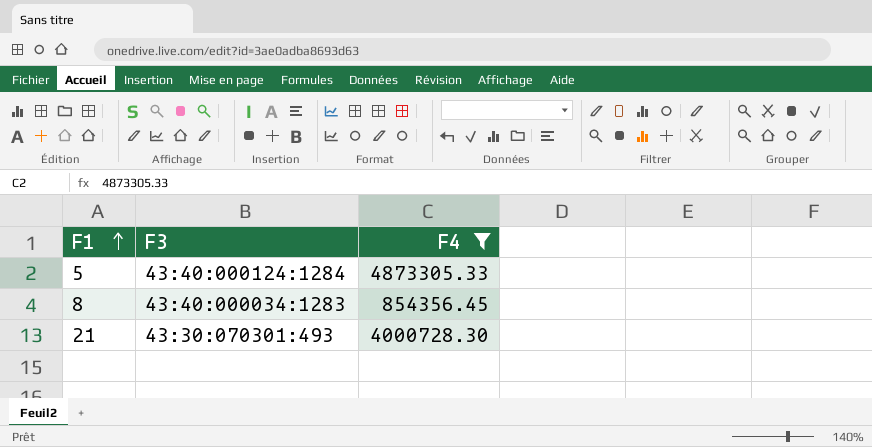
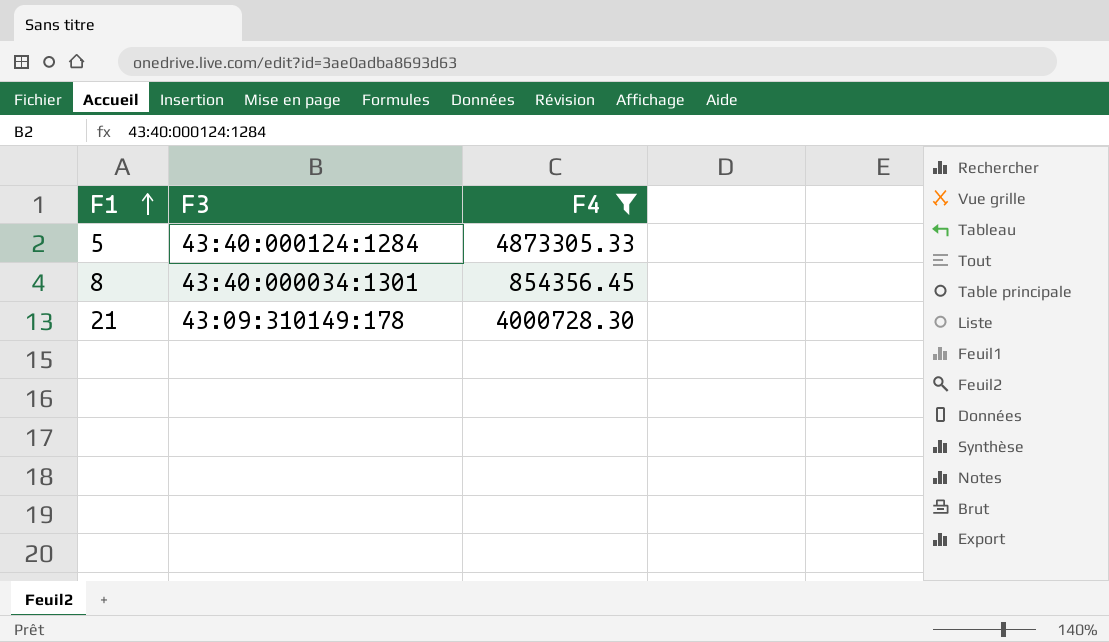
8 | F3: 43:40:000034:1283 -> 43:40:000034:1301
21 | F3: 43:30:070301:493 -> 43:09:310149:178

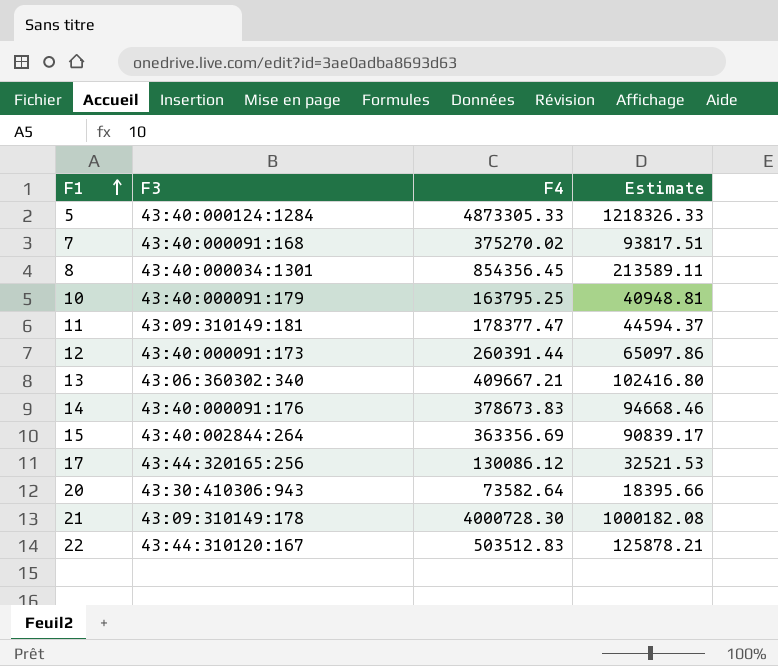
filter: F4 >= 854356.45 -> none
column Estimate | formula: none -> [F4] * 0.25

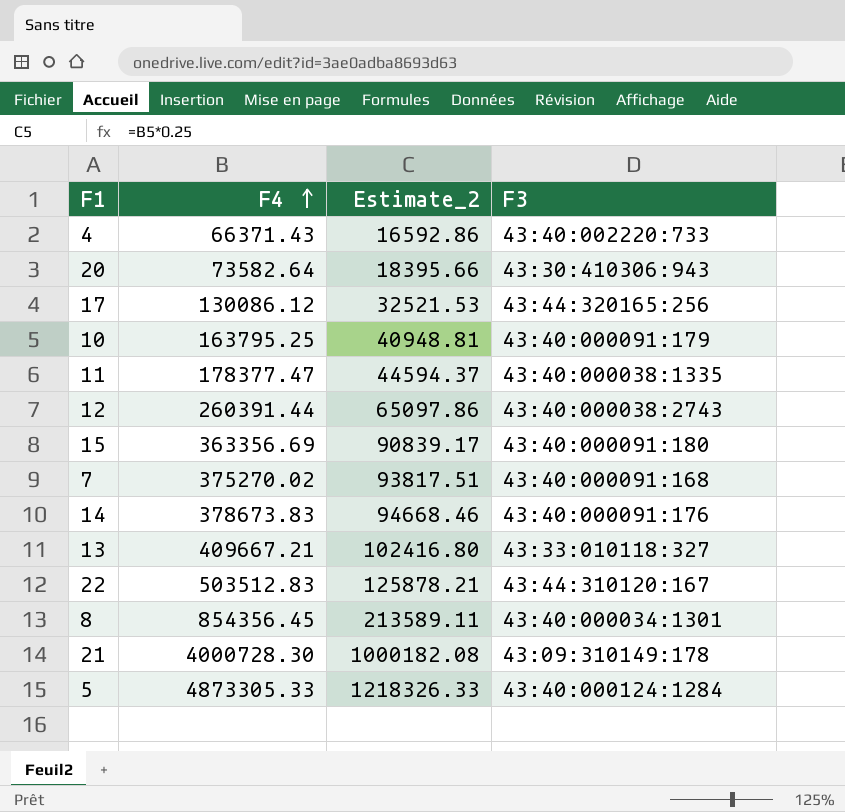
row order: F1 ascending -> F4 ascending
column name: Estimate -> Estimate_2
column F3 | position: 2 -> 4
row 4: none -> 66371.43 | 16592.86 | 43:40:002220:733
11 | F3: 43:09:310149:181 -> 43:40:000038:1335
12 | F3: 43:40:000091:173 -> 43:40:000038:2743
15 | F3: 43:40:002844:264 -> 43:40:000091:180
13 | F3: 43:06:360302:340 -> 43:33:010118:327

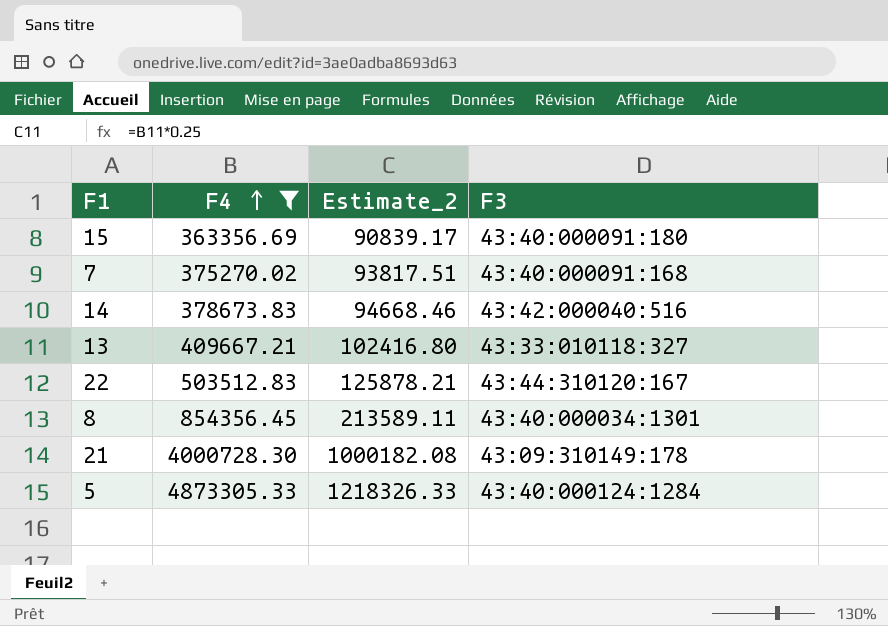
filter: none -> F4 >= 363356.69
14 | F3: 43:40:000091:176 -> 43:42:000040:516

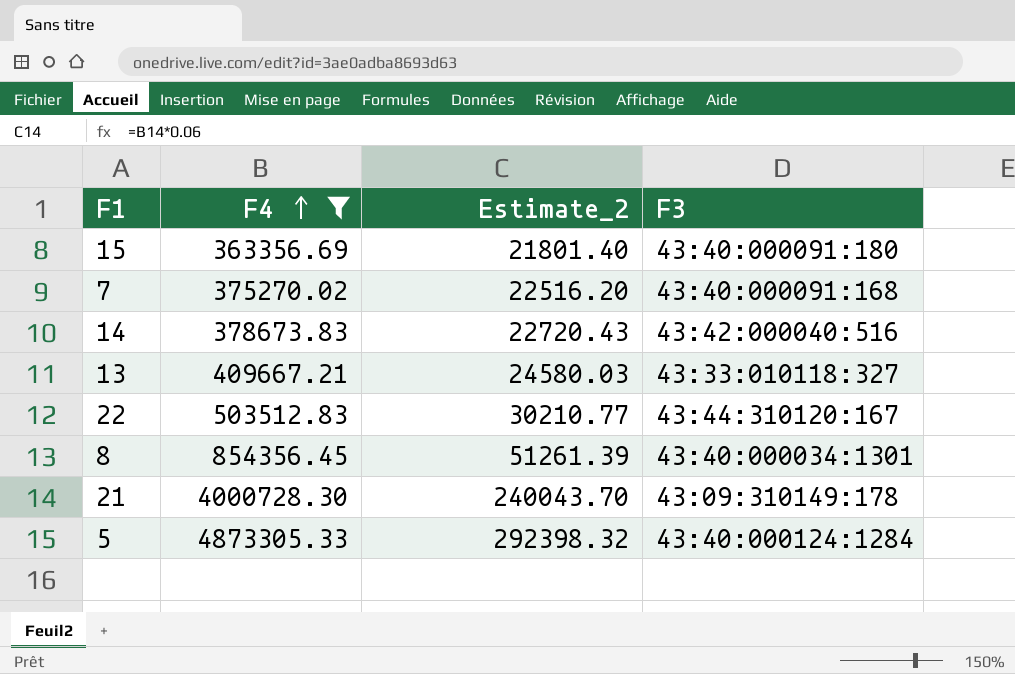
column Estimate_2 | formula: [F4] * 0.25 -> [F4] * 0.06

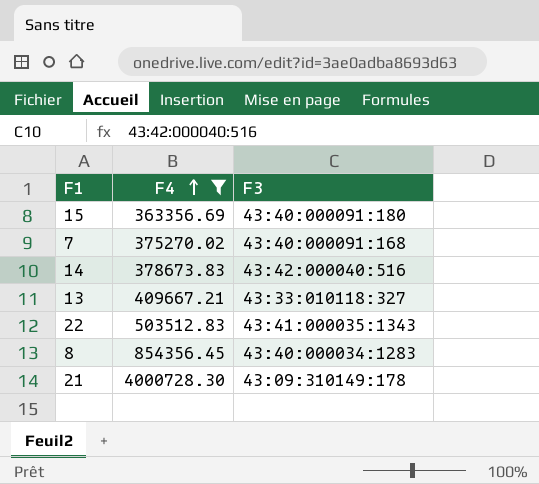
column Estimate_2 | formula: [F4] * 0.06 -> none
row 5: 4873305.33 | 292398.32 | 43:40:000124:1284 -> none
22 | F3: 43:44:310120:167 -> 43:41:000035:1343
8 | F3: 43:40:000034:1301 -> 43:40:000034:1283

